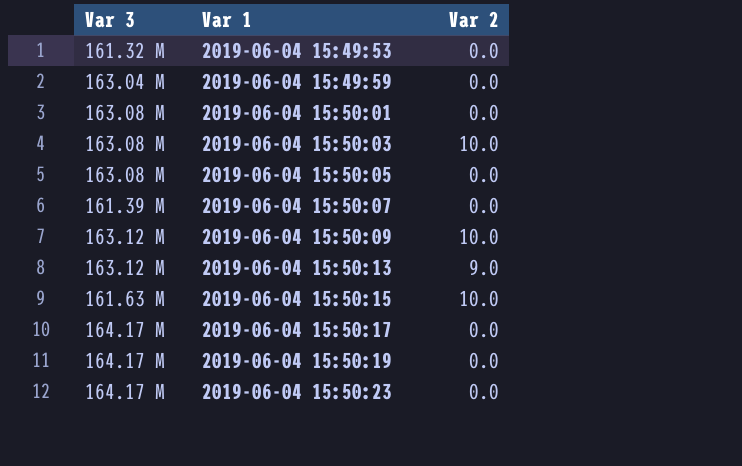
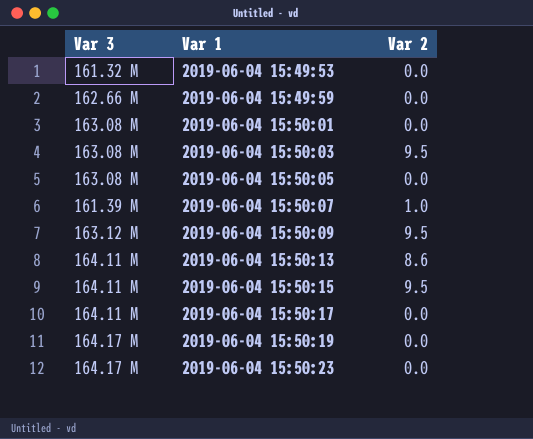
2019-06-04 15:49:59 | Var 3: 163.04 M -> 162.66 M
2019-06-04 15:50:03 | Var 2: 10.0 -> 9.5
2019-06-04 15:50:07 | Var 2: 0.0 -> 1.0
2019-06-04 15:50:09 | Var 2: 10.0 -> 9.5
2019-06-04 15:50:13 | Var 3: 163.12 M -> 164.11 M
2019-06-04 15:50:13 | Var 2: 9.0 -> 8.6
2019-06-04 15:50:15 | Var 3: 161.63 M -> 164.11 M
2019-06-04 15:50:15 | Var 2: 10.0 -> 9.5
2019-06-04 15:50:17 | Var 3: 164.17 M -> 164.11 M

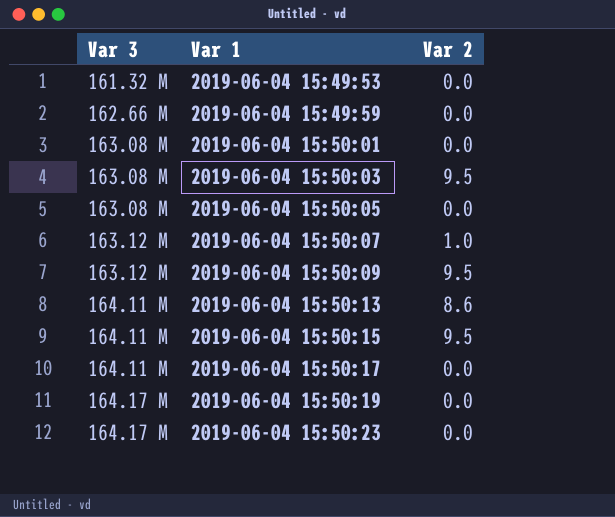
2019-06-04 15:50:07 | Var 3: 161.39 M -> 163.12 M

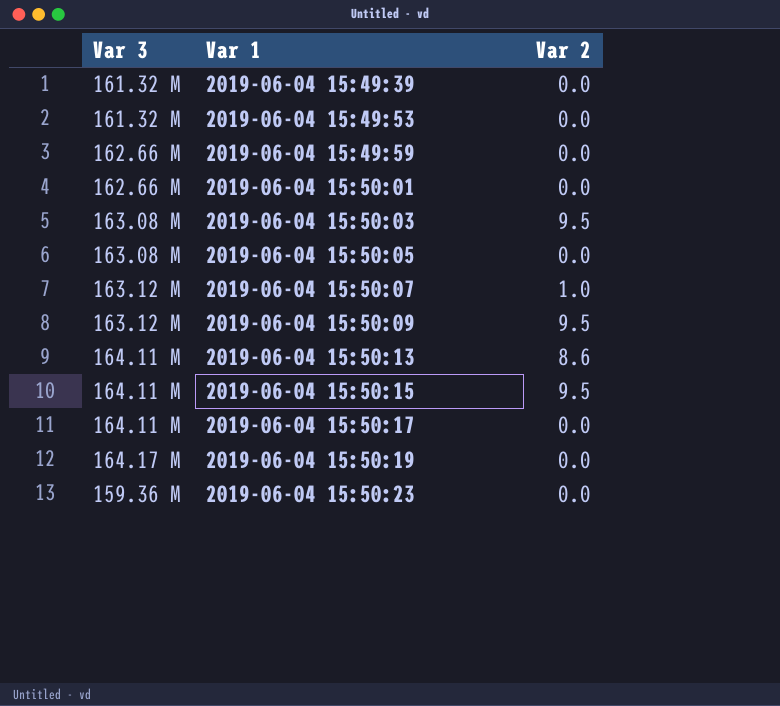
row 2019-06-04 15:49:39: none -> 161.32 M | 0.0
2019-06-04 15:50:01 | Var 3: 163.08 M -> 162.66 M
2019-06-04 15:50:23 | Var 3: 164.17 M -> 159.36 M

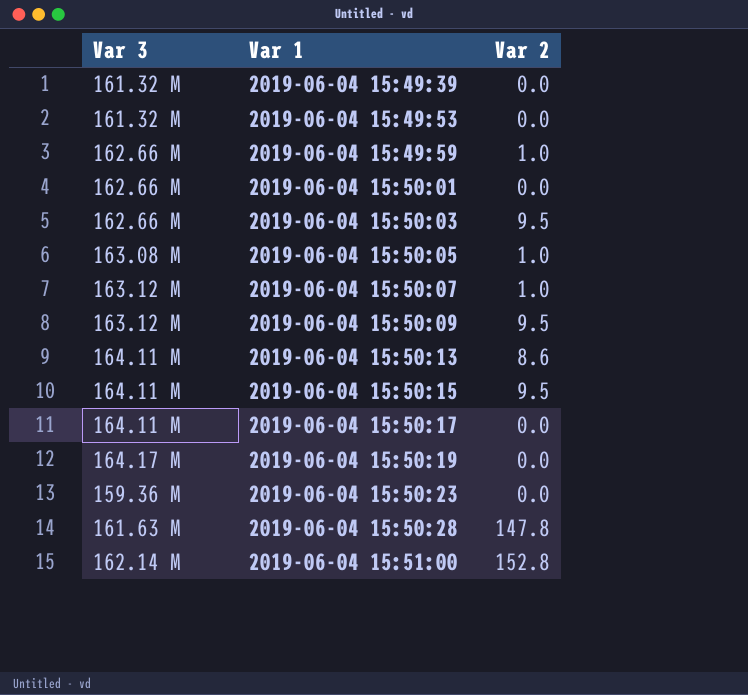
2019-06-04 15:49:59 | Var 2: 0.0 -> 1.0
2019-06-04 15:50:03 | Var 3: 163.08 M -> 162.66 M
2019-06-04 15:50:05 | Var 2: 0.0 -> 1.0
row 2019-06-04 15:50:28: none -> 161.63 M | 147.8
row 2019-06-04 15:51:00: none -> 162.14 M | 152.8

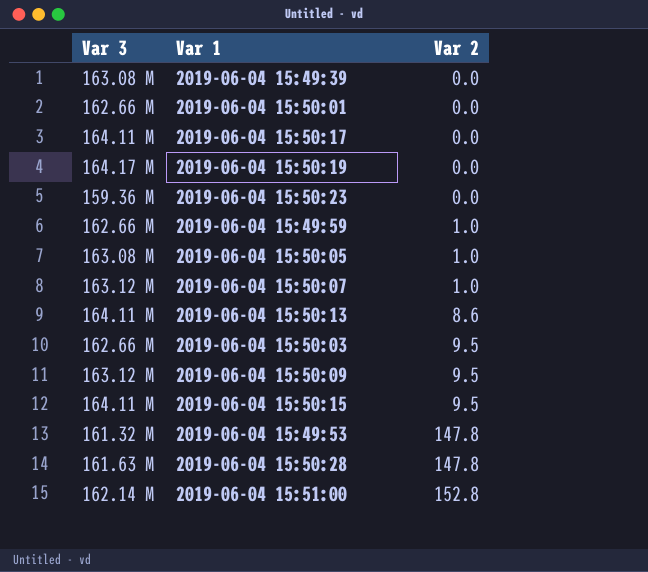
row order: Var 1 ascending -> Var 2 ascending
2019-06-04 15:49:39 | Var 3: 161.32 M -> 163.08 M
2019-06-04 15:49:53 | Var 2: 0.0 -> 147.8

